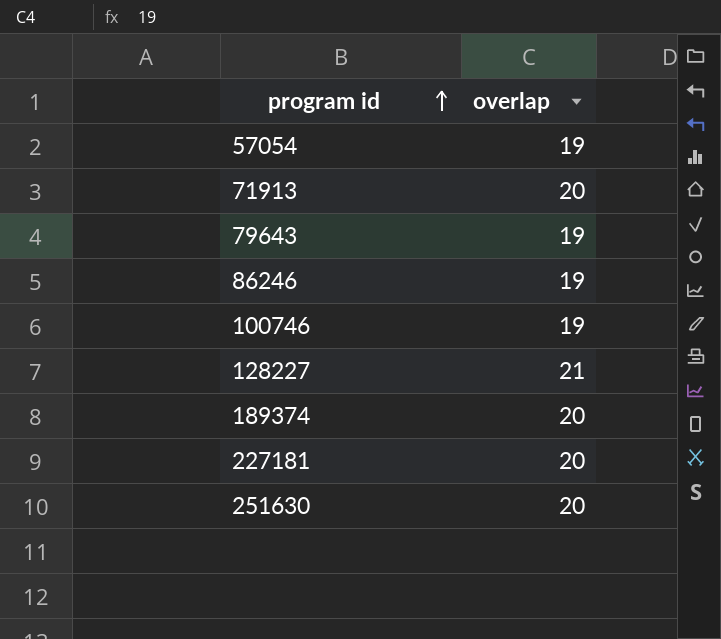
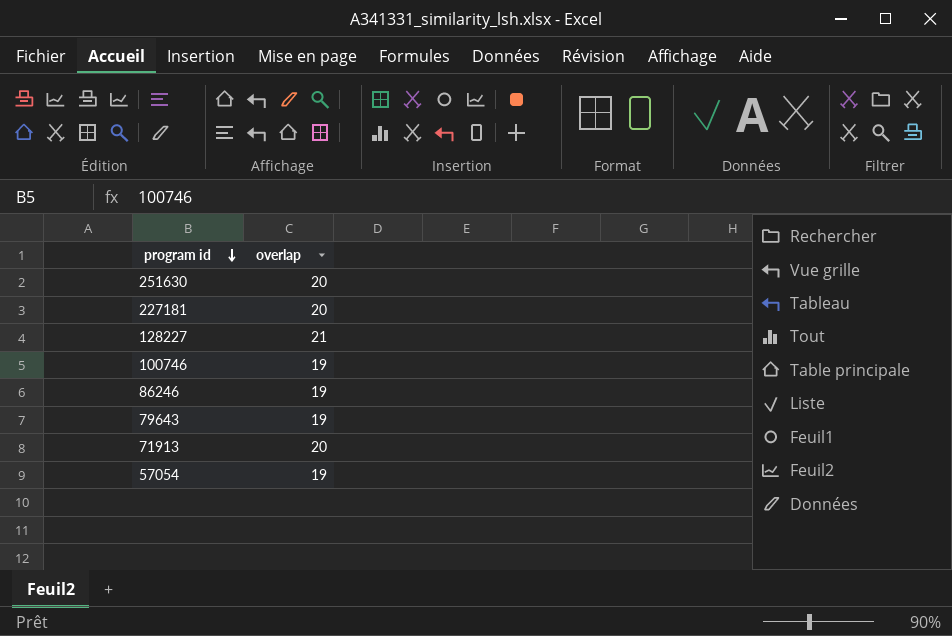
row order: program id ascending -> program id descending
row 189374: 20 -> none

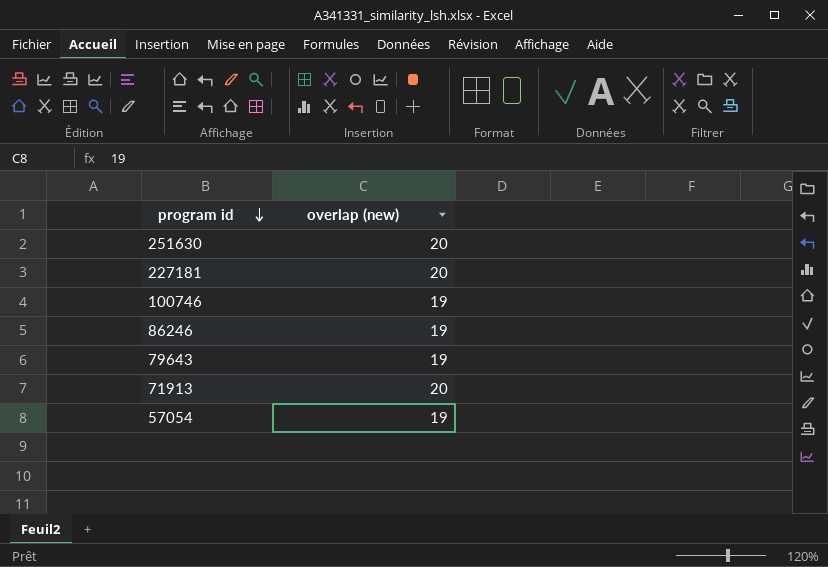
column name: overlap -> overlap (new)
row 128227: 21 -> none

